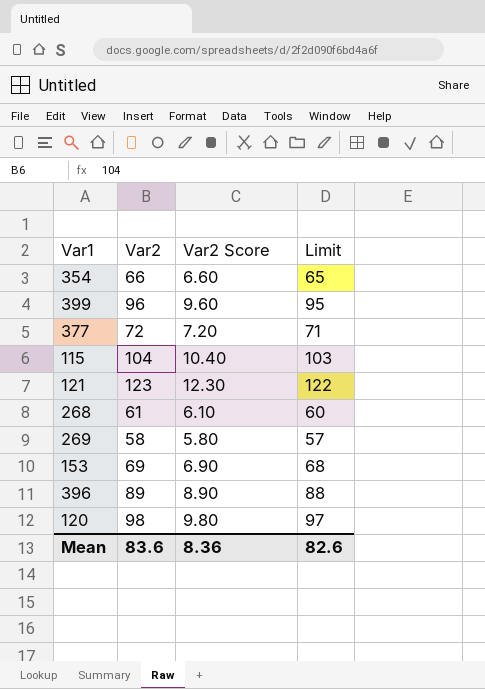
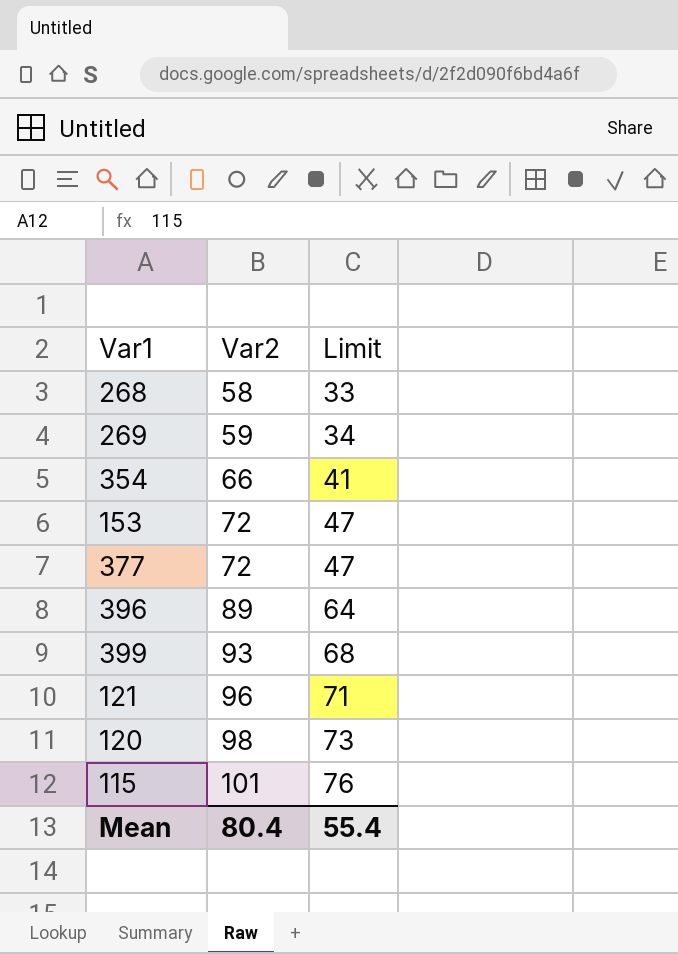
row order: none -> Var2 ascending
column Var2 Score | formula: [Var2] * 0.1 -> none
column Limit | formula: [Var2] - 1 -> [Var2] - 25
268 | Var2: 61 -> 58
269 | Var2: 58 -> 59
153 | Var2: 69 -> 72
399 | Var2: 96 -> 93
121 | Var2: 123 -> 96
115 | Var2: 104 -> 101
Mean | Var2: 83.6 -> 80.4
Mean | Limit: 82.6 -> 55.4

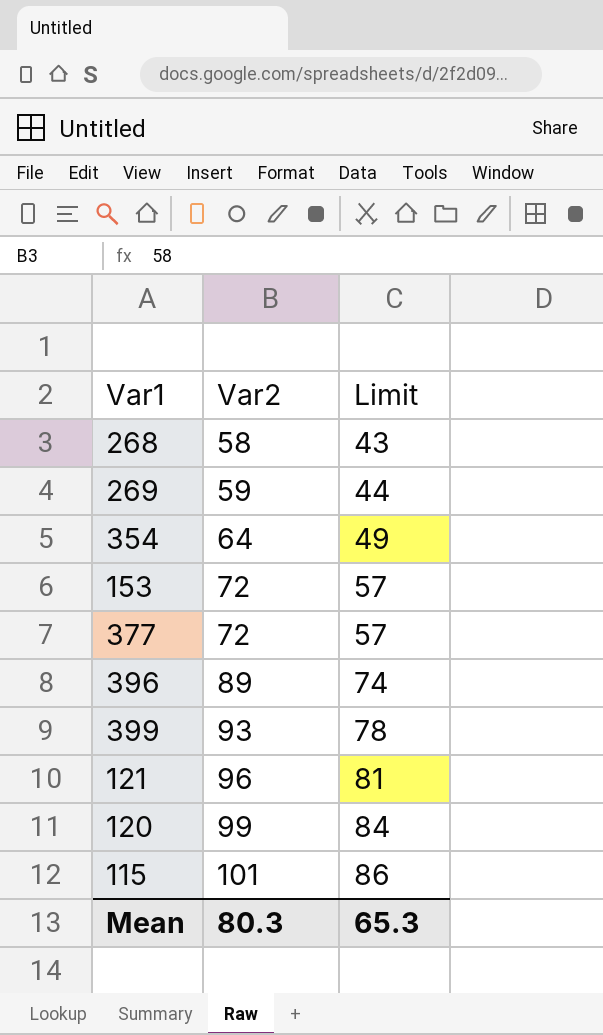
column Limit | formula: [Var2] - 25 -> [Var2] - 15
354 | Var2: 66 -> 64
120 | Var2: 98 -> 99
Mean | Var2: 80.4 -> 80.3
Mean | Limit: 55.4 -> 65.3

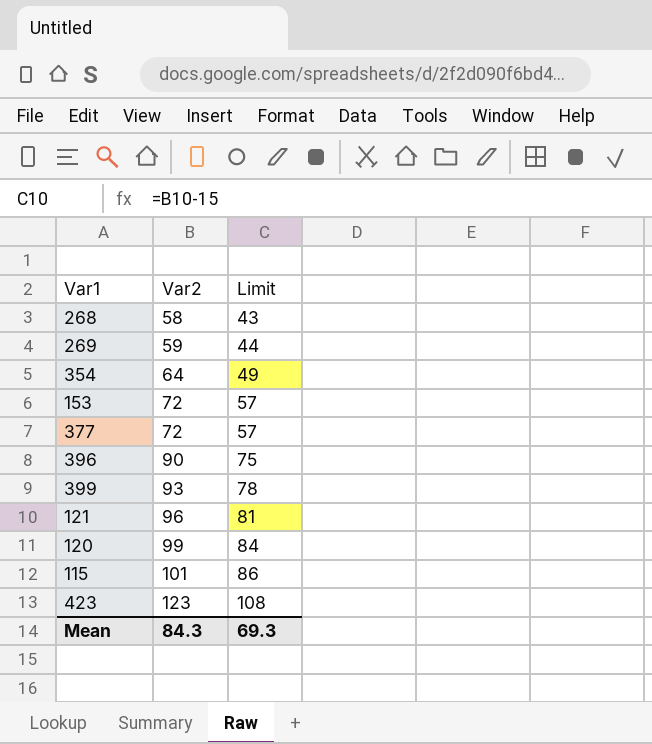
396 | Var2: 89 -> 90
396 | Limit: 74 -> 75
row 423: none -> 123 | 108
Mean | Var2: 80.3 -> 84.3
Mean | Limit: 65.3 -> 69.3

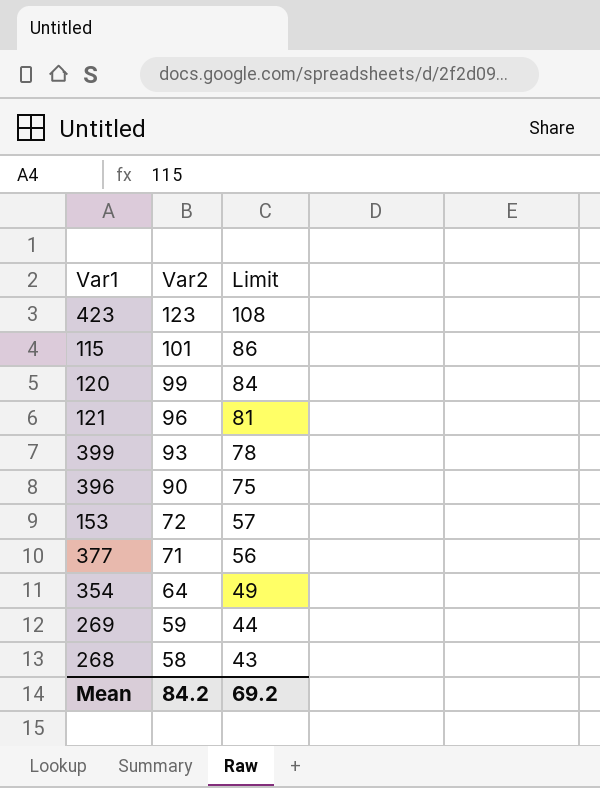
row order: Var2 ascending -> Var2 descending
377 | Var2: 72 -> 71
377 | Limit: 57 -> 56
Mean | Var2: 84.3 -> 84.2
Mean | Limit: 69.3 -> 69.2

